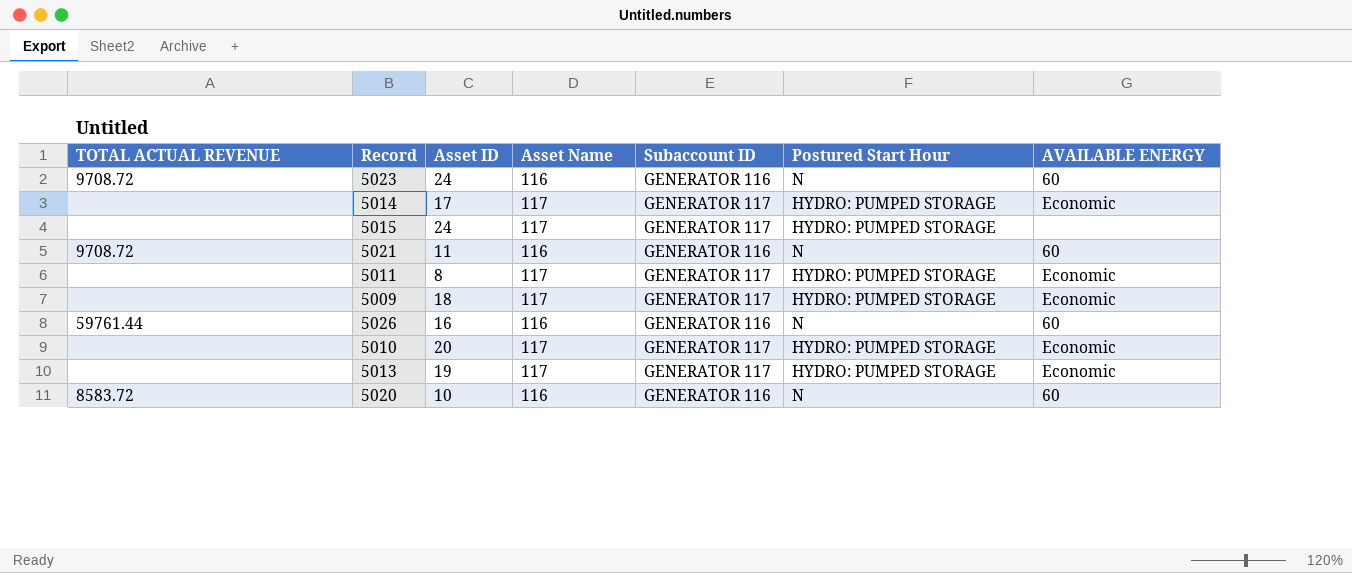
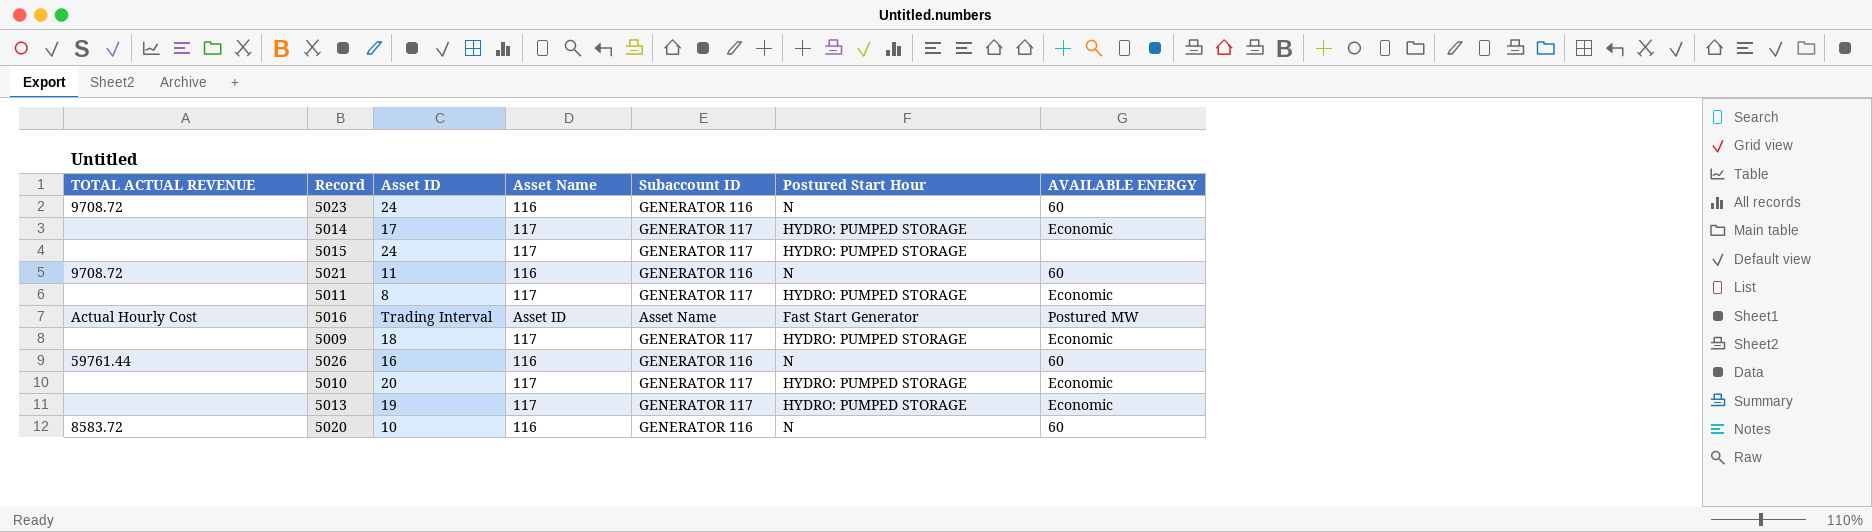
row 5016: none -> Actual Hourly Cost | Trading Interval | Asset ID | Asset Name | Fast Start Generator | Postured MW

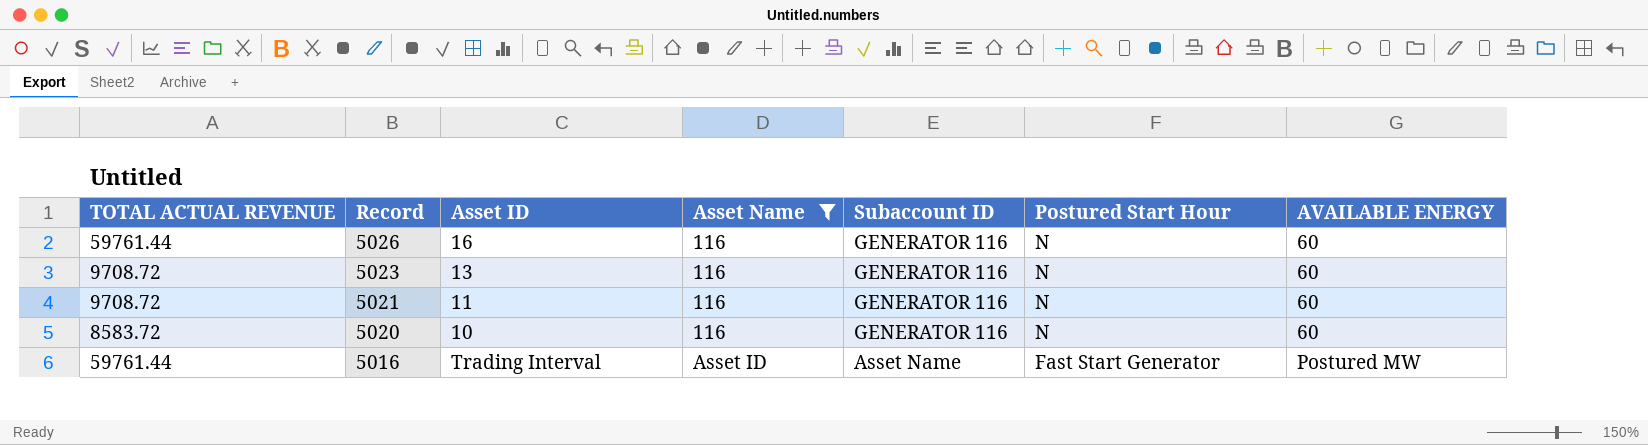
filter: none -> Asset Name != 117
row order: none -> Record descending
5023 | Asset ID: 24 -> 13
5016 | TOTAL ACTUAL REVENUE: Actual Hourly Cost -> 59761.44

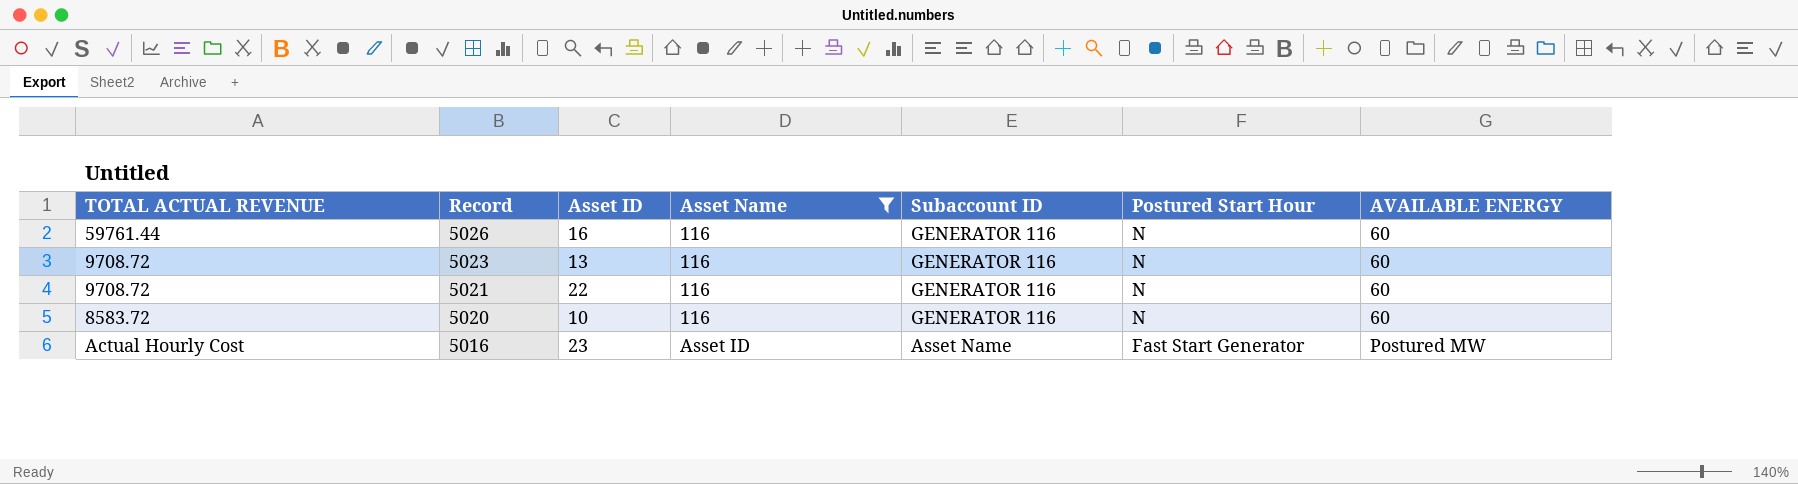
5021 | Asset ID: 11 -> 22
5016 | TOTAL ACTUAL REVENUE: 59761.44 -> Actual Hourly Cost
5016 | Asset ID: Trading Interval -> 23

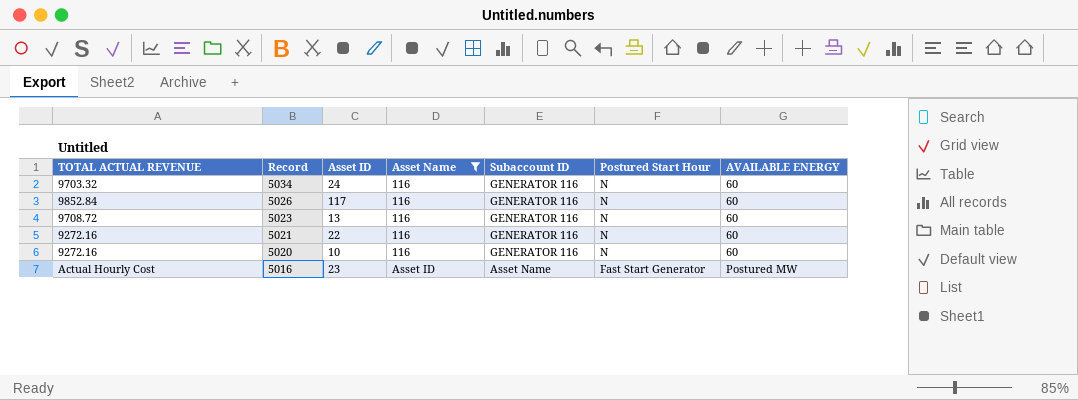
row 5034: none -> 9703.32 | 24 | 116 | GENERATOR 116 | N | 60
5026 | TOTAL ACTUAL REVENUE: 59761.44 -> 9852.84
5026 | Asset ID: 16 -> 117
5021 | TOTAL ACTUAL REVENUE: 9708.72 -> 9272.16
5020 | TOTAL ACTUAL REVENUE: 8583.72 -> 9272.16

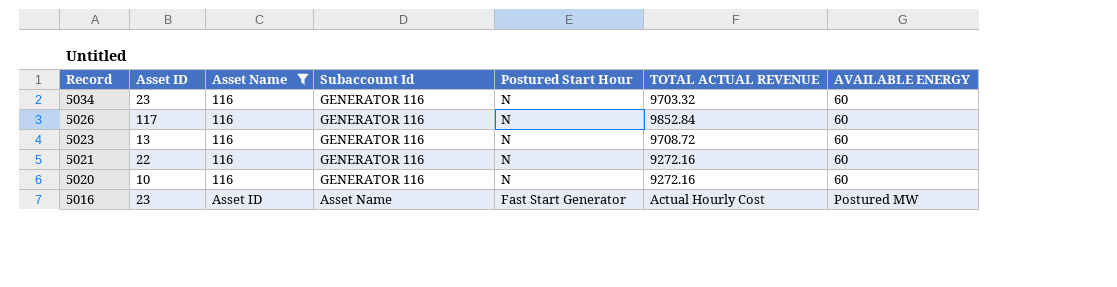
column name: Subaccount ID -> Subaccount Id
column TOTAL ACTUAL REVENUE | position: 1 -> 6
5034 | Asset ID: 24 -> 23

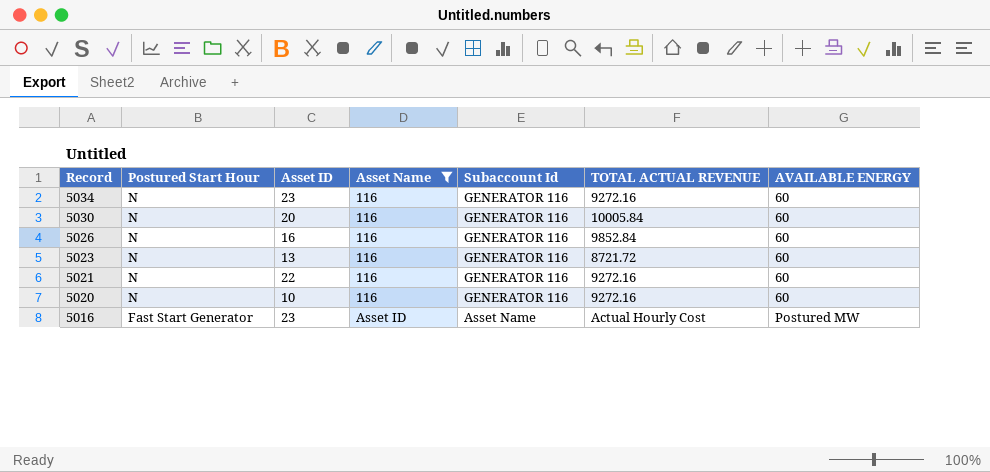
column Postured Start Hour | position: 5 -> 2
5034 | TOTAL ACTUAL REVENUE: 9703.32 -> 9272.16
row 5030: none -> N | 20 | 116 | GENERATOR 116 | 10005.84 | 60
5026 | Asset ID: 117 -> 16
5023 | TOTAL ACTUAL REVENUE: 9708.72 -> 8721.72

